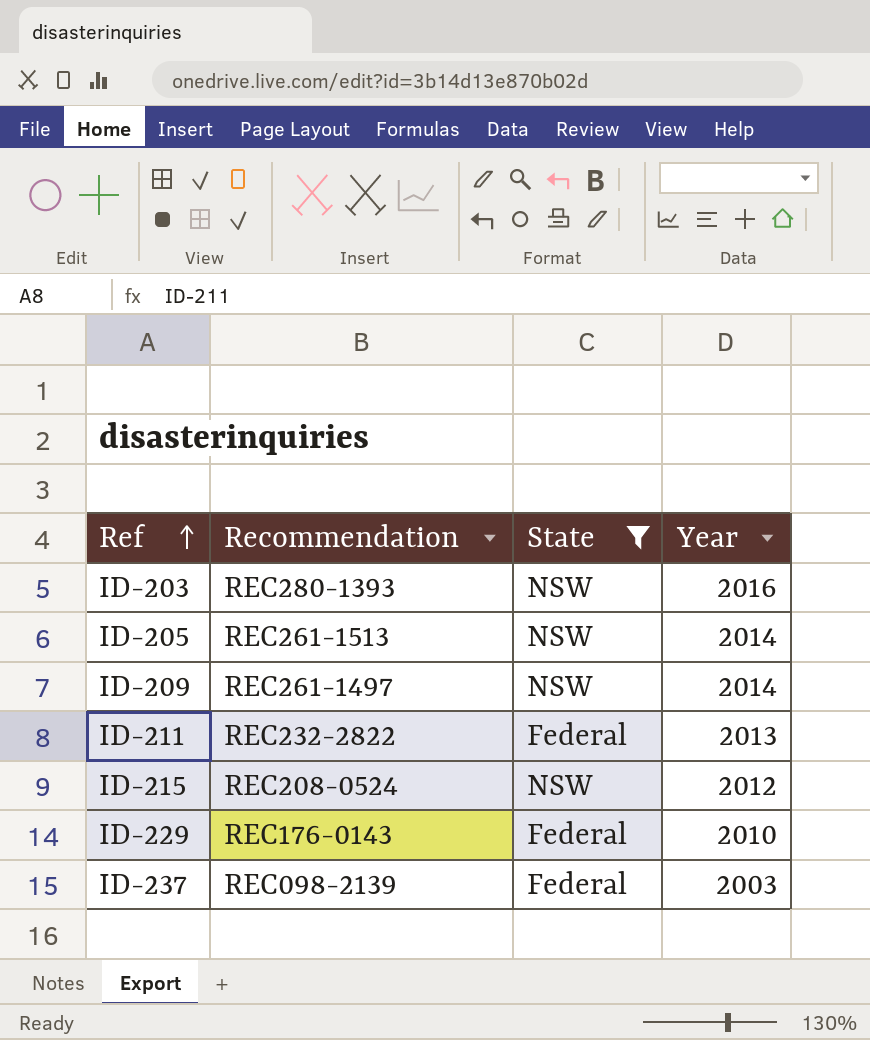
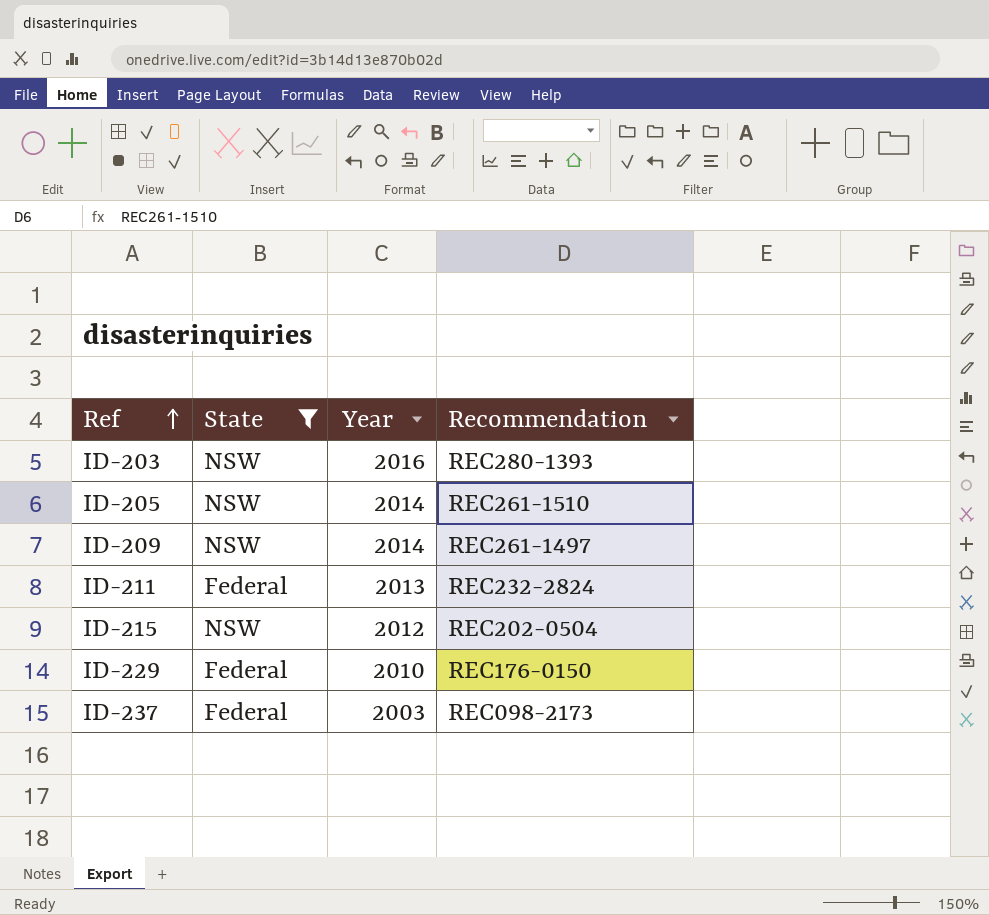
column Recommendation | position: 2 -> 4
ID-205 | Recommendation: REC261-1513 -> REC261-1510
ID-211 | Recommendation: REC232-2822 -> REC232-2824
ID-215 | Recommendation: REC208-0524 -> REC202-0504
ID-229 | Recommendation: REC176-0143 -> REC176-0150
ID-237 | Recommendation: REC098-2139 -> REC098-2173

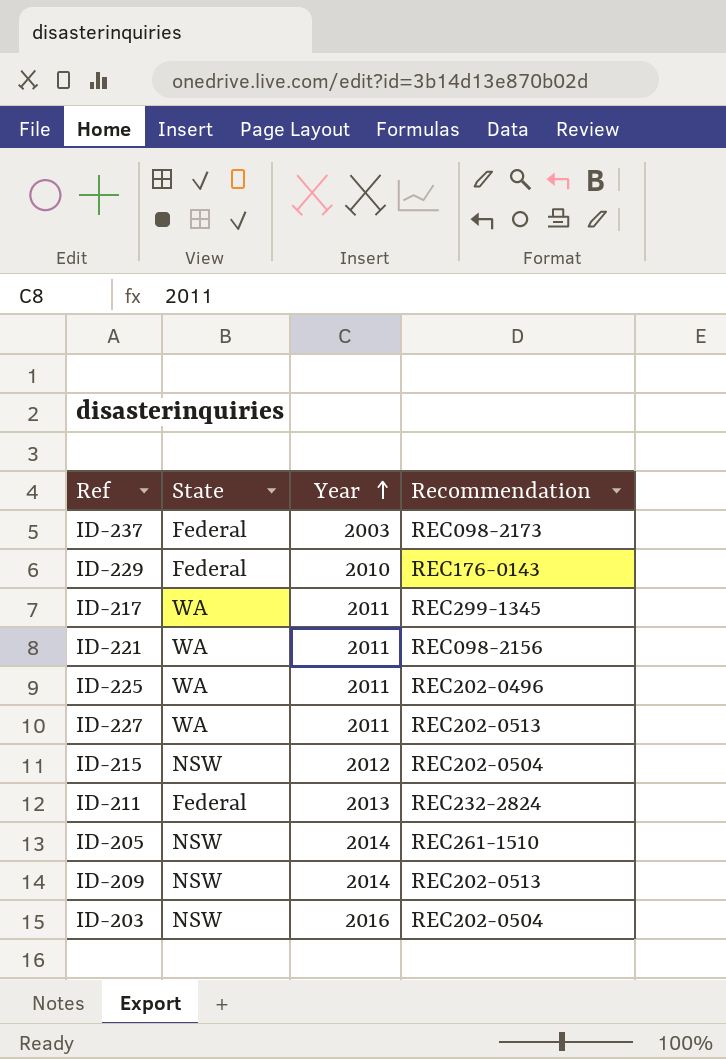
filter: State != WA -> none
row order: Ref ascending -> Year ascending
ID-229 | Recommendation: REC176-0150 -> REC176-0143
ID-209 | Recommendation: REC261-1497 -> REC202-0513
ID-203 | Recommendation: REC280-1393 -> REC202-0504

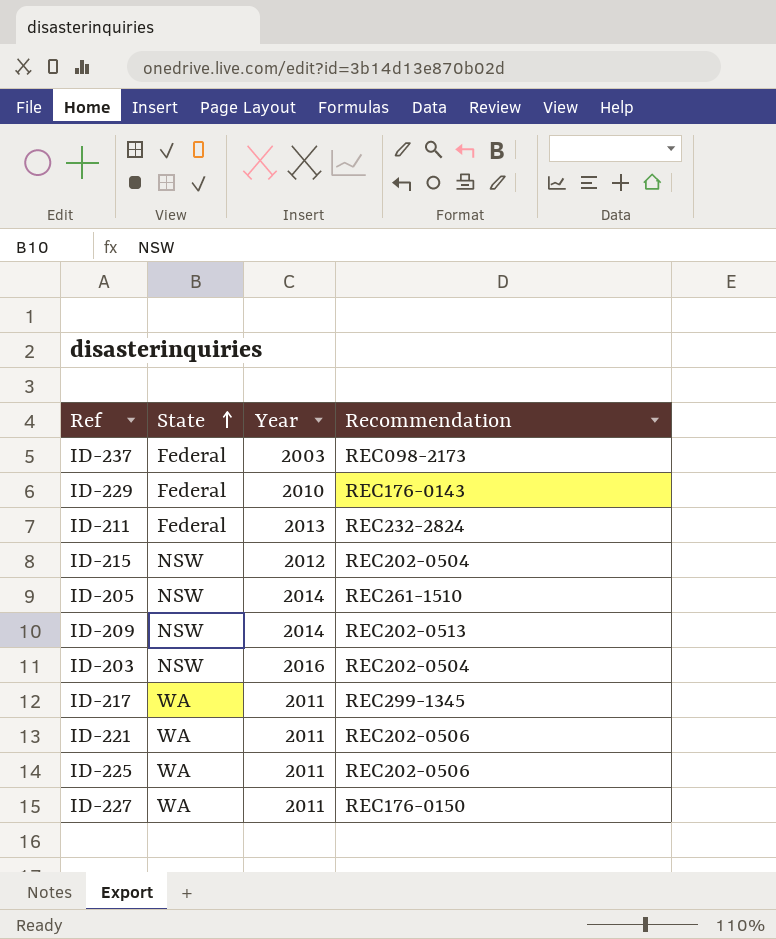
row order: Year ascending -> State ascending
ID-221 | Recommendation: REC098-2156 -> REC202-0506
ID-225 | Recommendation: REC202-0496 -> REC202-0506
ID-227 | Recommendation: REC202-0513 -> REC176-0150

